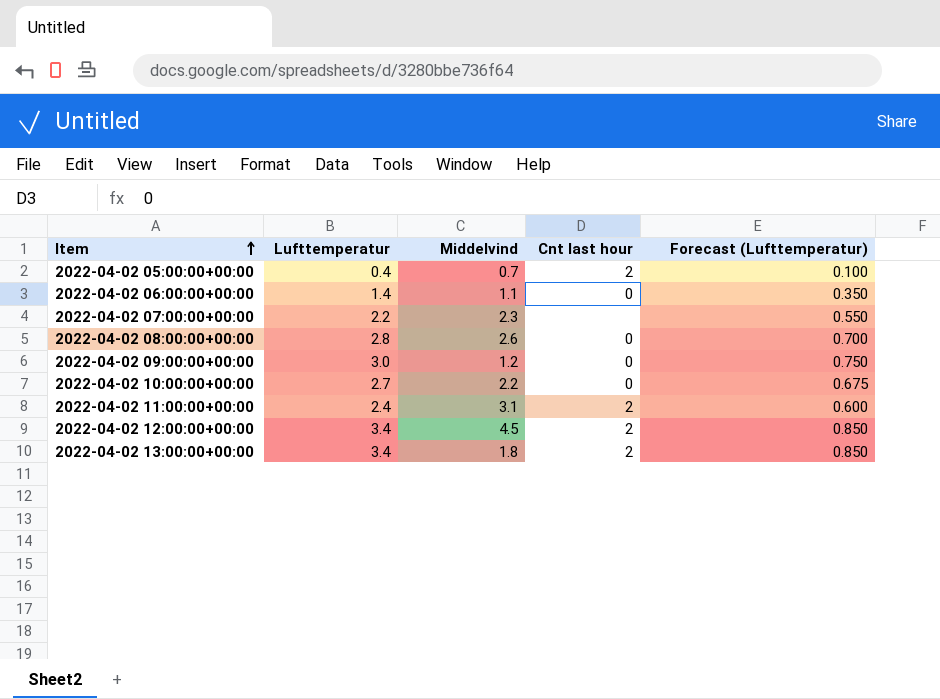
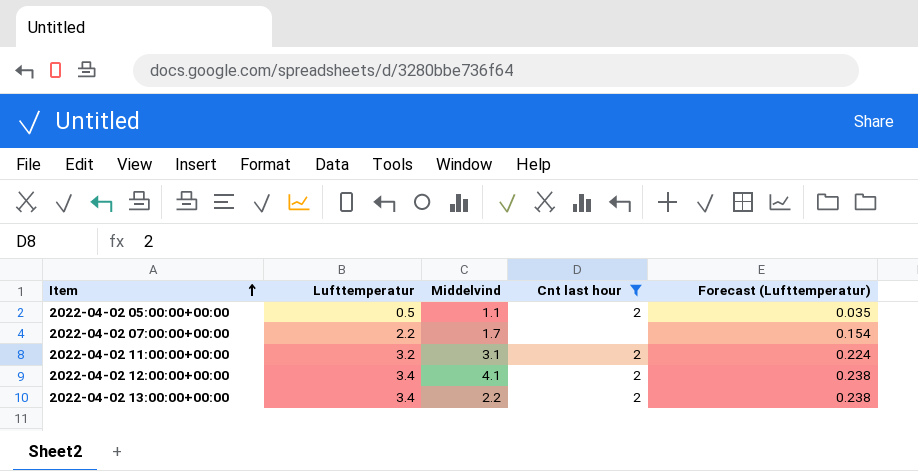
filter: none -> Cnt last hour != 0
column Forecast (Lufttemperatur) | formula: [Lufttemperatur] * 0.25 -> [Lufttemperatur] * 0.07
2022-04-02 05:00:00+00:00 | Lufttemperatur: 0.4 -> 0.5
2022-04-02 05:00:00+00:00 | Middelvind: 0.7 -> 1.1
2022-04-02 07:00:00+00:00 | Middelvind: 2.3 -> 1.7
2022-04-02 11:00:00+00:00 | Lufttemperatur: 2.4 -> 3.2
2022-04-02 12:00:00+00:00 | Middelvind: 4.5 -> 4.1
2022-04-02 13:00:00+00:00 | Middelvind: 1.8 -> 2.2

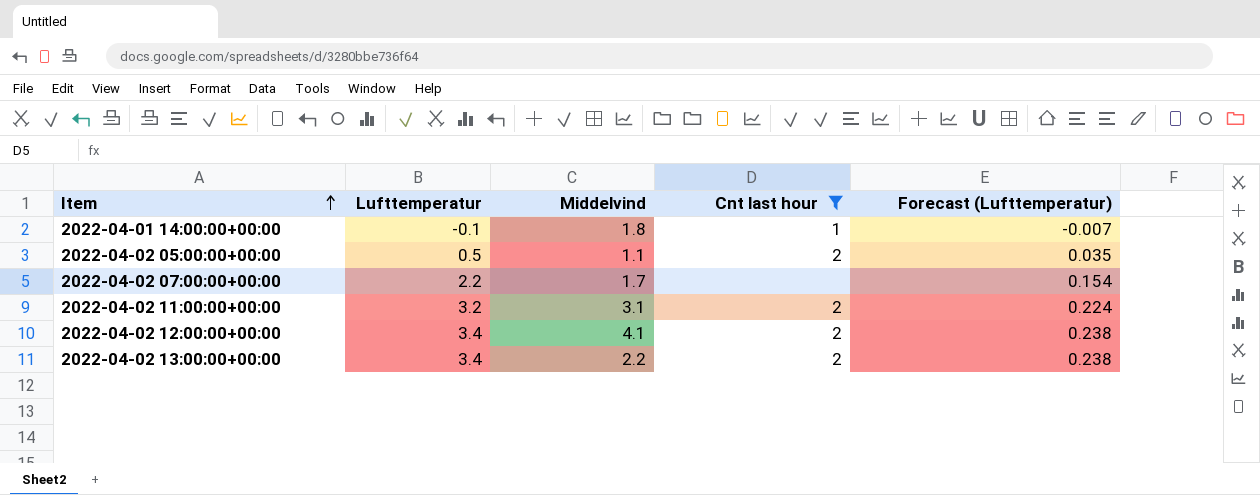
row 2022-04-01 14:00:00+00:00: none -> -0.1 | 1.8 | 1 | -0.007

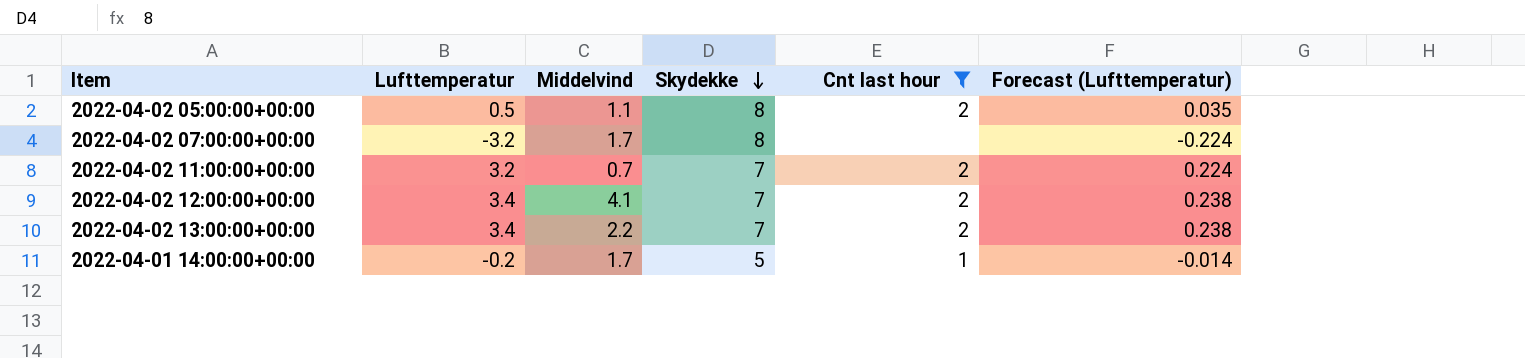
row order: Item ascending -> Skydekke descending
column Skydekke | position: none -> 4
2022-04-02 07:00:00+00:00 | Lufttemperatur: 2.2 -> -3.2
2022-04-02 07:00:00+00:00 | Forecast (Lufttemperatur): 0.154 -> -0.224
2022-04-02 11:00:00+00:00 | Middelvind: 3.1 -> 0.7
2022-04-01 14:00:00+00:00 | Lufttemperatur: -0.1 -> -0.2
2022-04-01 14:00:00+00:00 | Middelvind: 1.8 -> 1.7
2022-04-01 14:00:00+00:00 | Forecast (Lufttemperatur): -0.007 -> -0.014

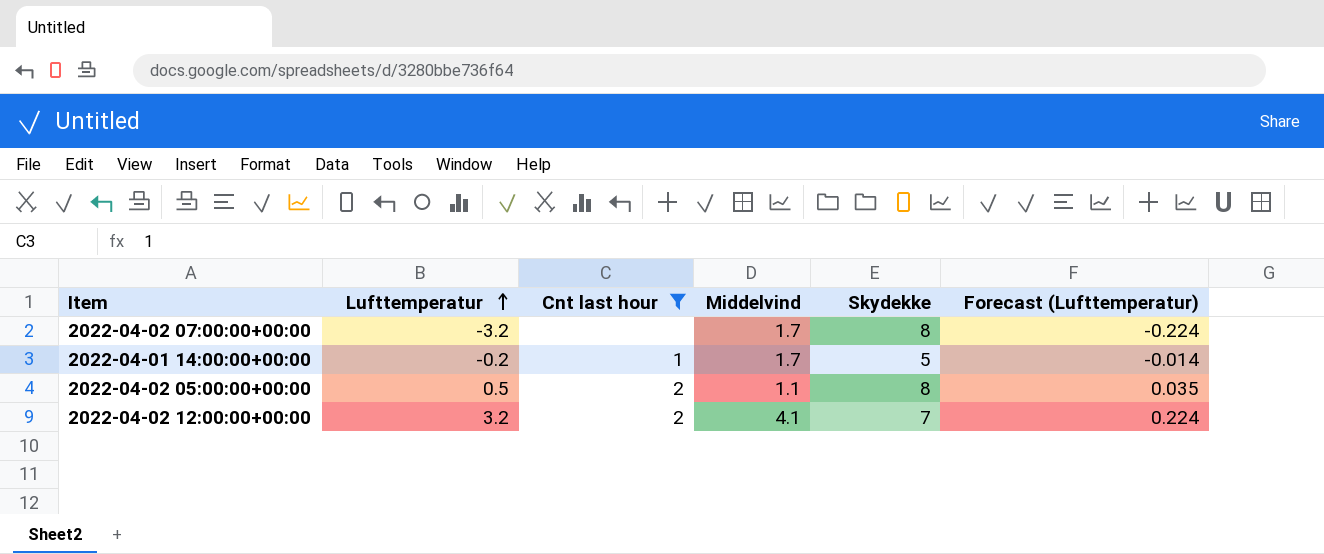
row order: Skydekke descending -> Lufttemperatur ascending
column Cnt last hour | position: 5 -> 3
row 2022-04-02 11:00:00+00:00: 3.2 | 0.7 | 7 | 2 | 0.224 -> none
row 2022-04-02 13:00:00+00:00: 3.4 | 2.2 | 7 | 2 | 0.238 -> none
2022-04-02 12:00:00+00:00 | Lufttemperatur: 3.4 -> 3.2
2022-04-02 12:00:00+00:00 | Forecast (Lufttemperatur): 0.238 -> 0.224

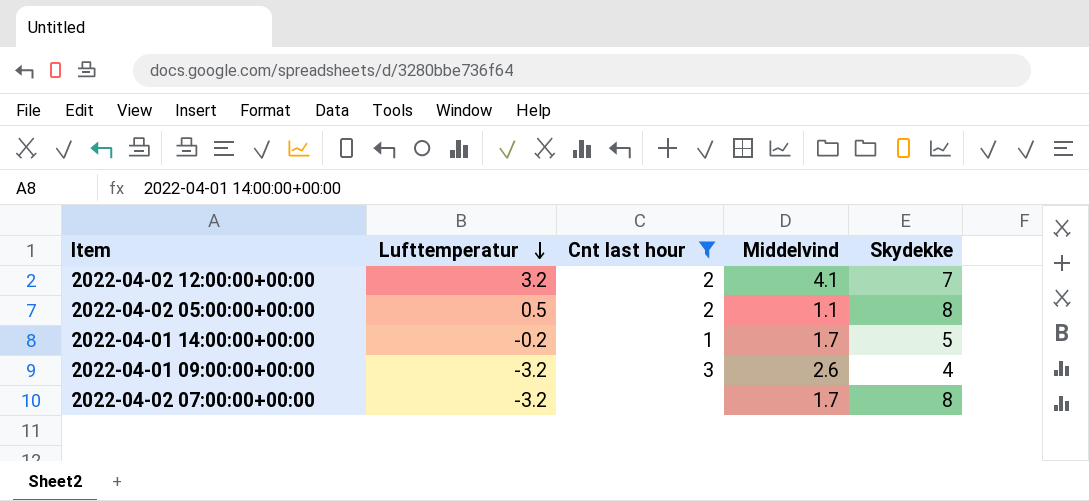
row order: Lufttemperatur ascending -> Lufttemperatur descending
column Forecast (Lufttemperatur) | formula: [Lufttemperatur] * 0.07 -> none
row 2022-04-01 09:00:00+00:00: none -> -3.2 | 3 | 2.6 | 4

